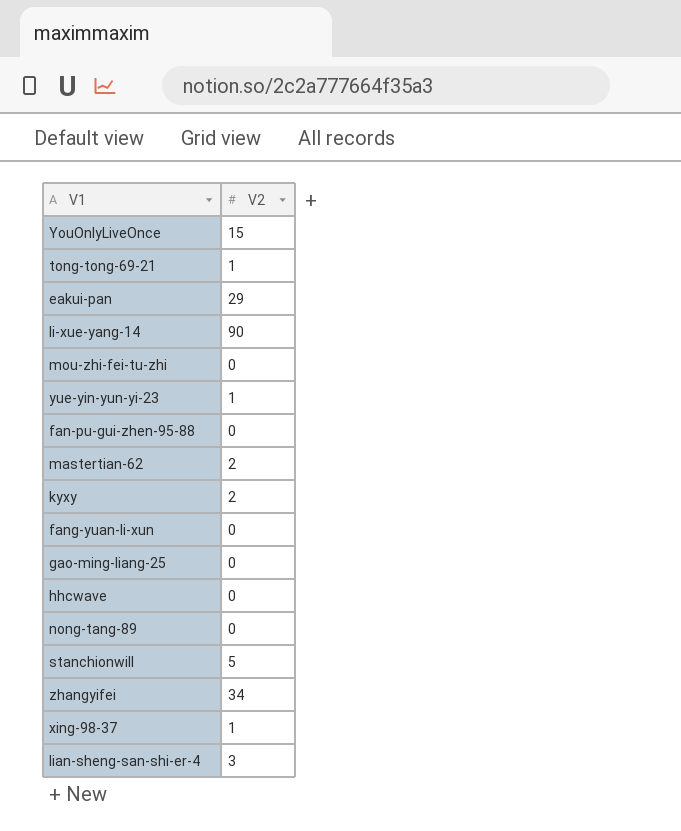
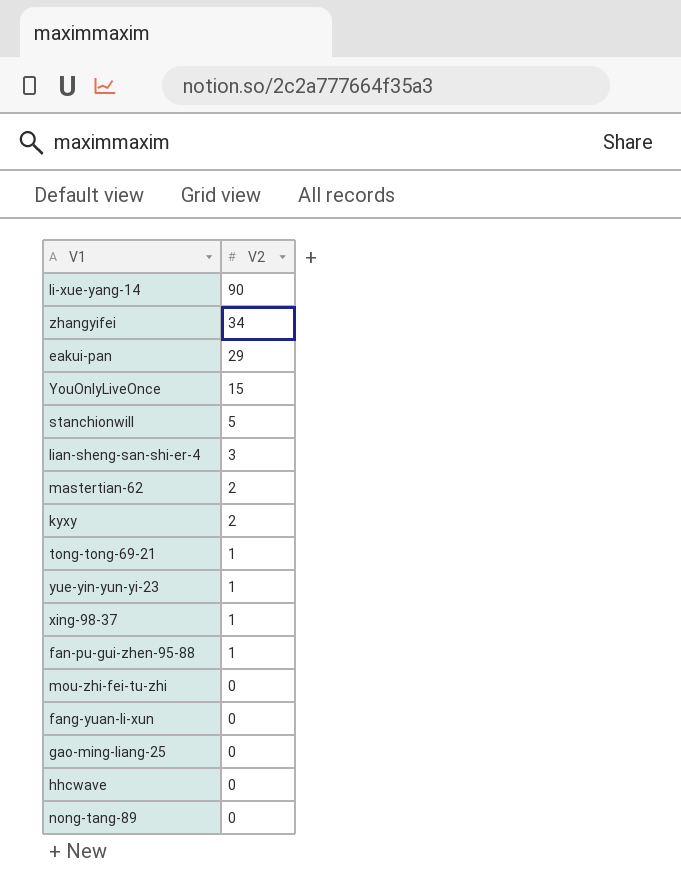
row order: none -> V2 descending
fan-pu-gui-zhen-95-88 | V2: 0 -> 1

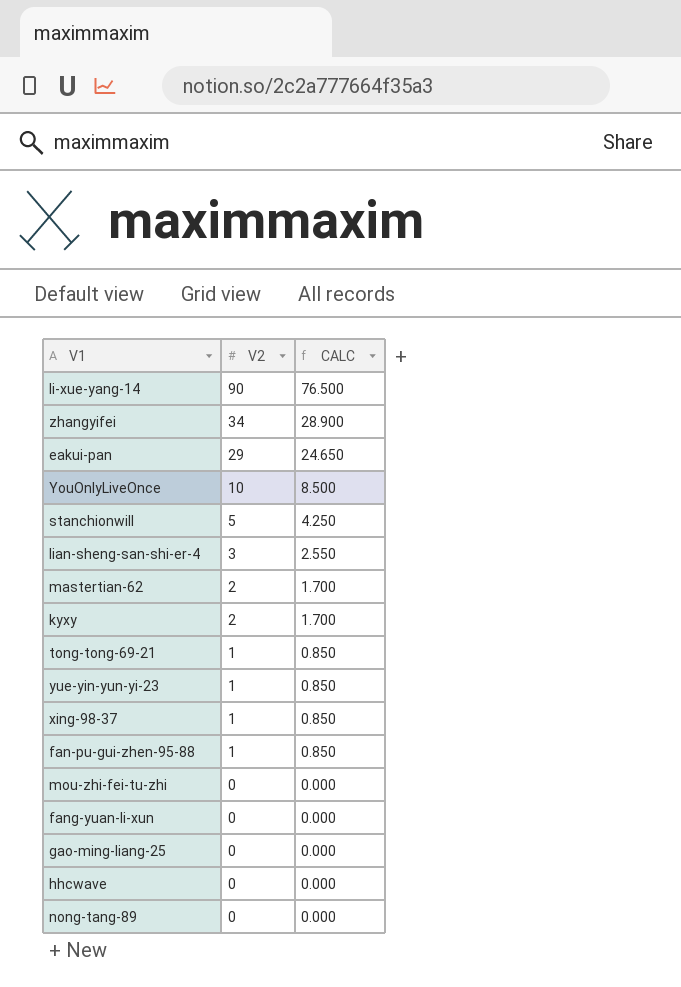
column CALC | formula: none -> [V2] * 0.85
YouOnlyLiveOnce | V2: 15 -> 10

